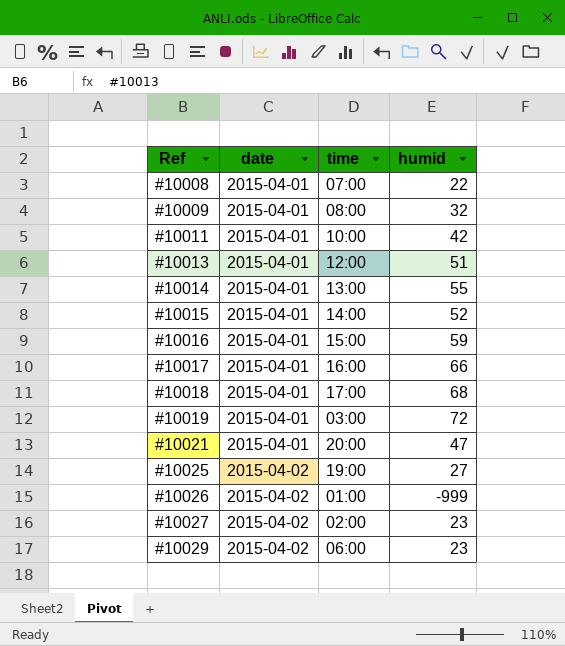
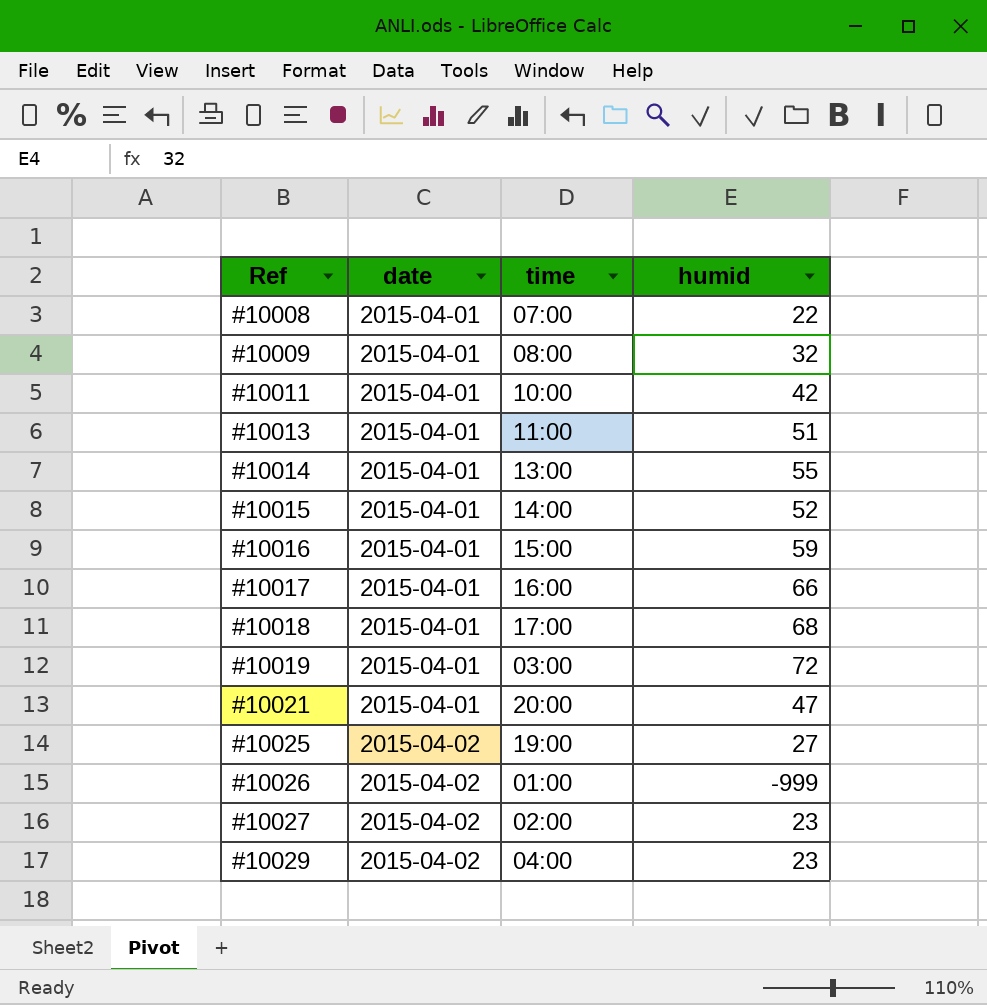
#10013 | time: 12:00 -> 11:00
#10029 | time: 06:00 -> 04:00

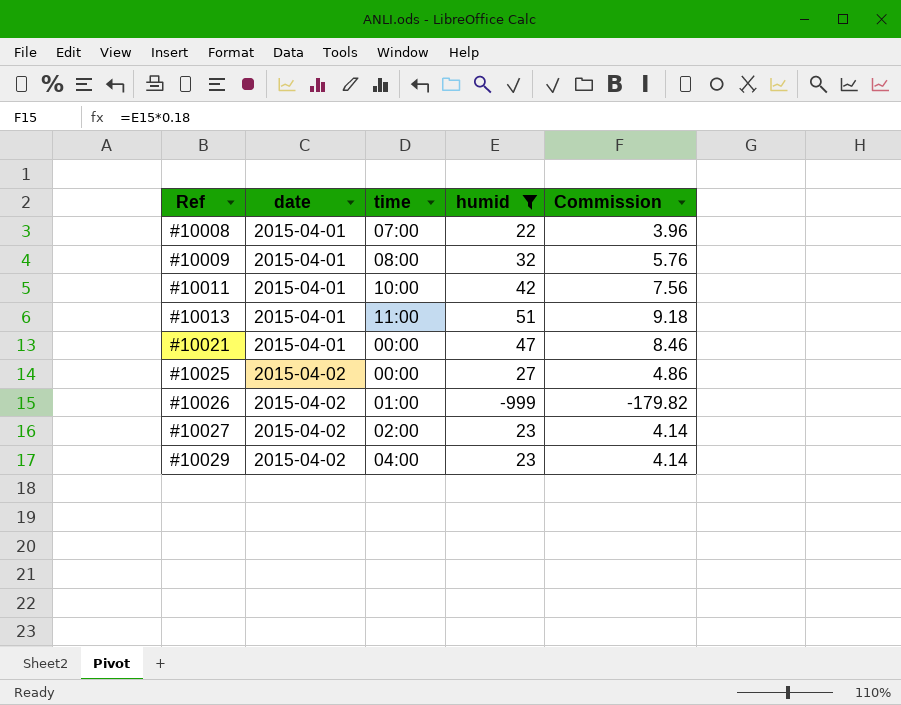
filter: none -> humid <= 51
column Commission | formula: none -> [humid] * 0.18
#10021 | time: 20:00 -> 00:00
#10025 | time: 19:00 -> 00:00

